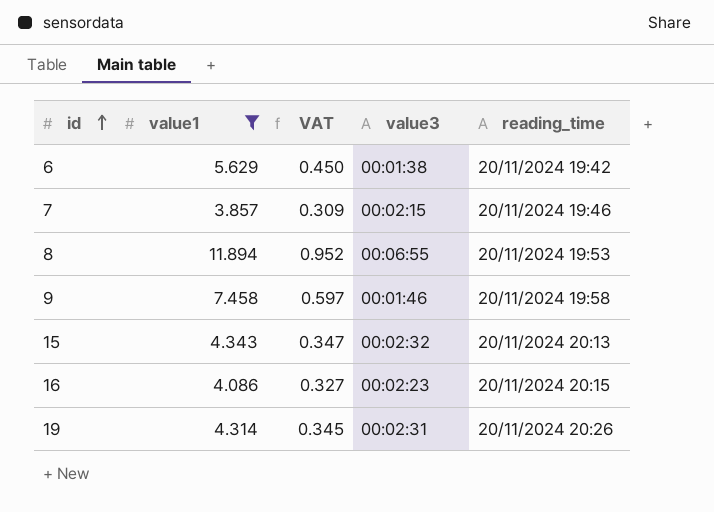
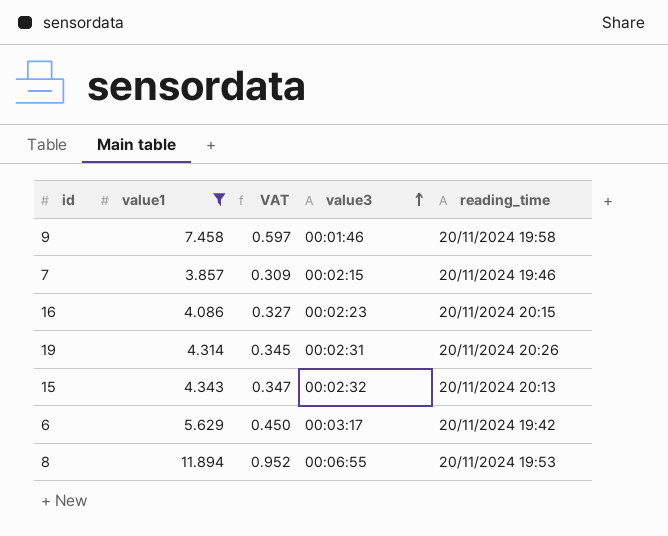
row order: id ascending -> value3 ascending
6 | value3: 00:01:38 -> 00:03:17

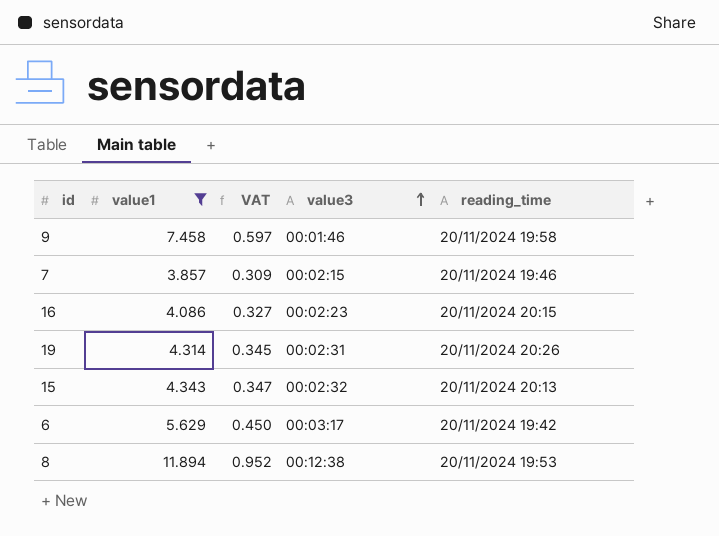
8 | value3: 00:06:55 -> 00:12:38

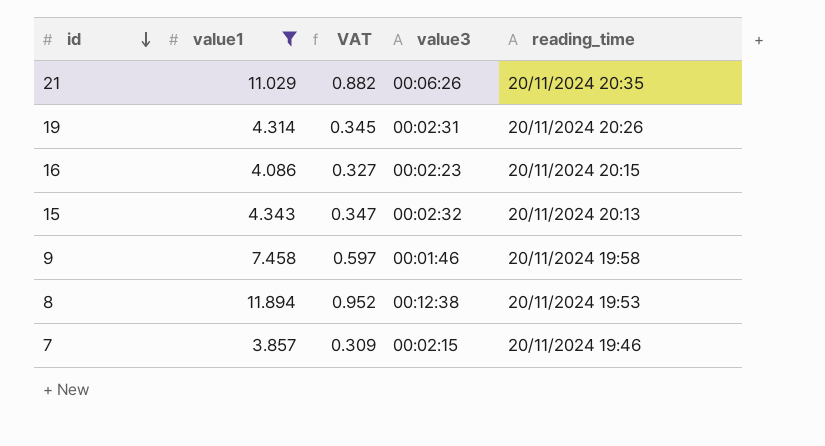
row order: value3 ascending -> id descending
row 6: 5.629 | 0.450 | 00:03:17 | 20/11/2024 19:42 -> none
row 21: none -> 11.029 | 0.882 | 00:06:26 | 20/11/2024 20:35

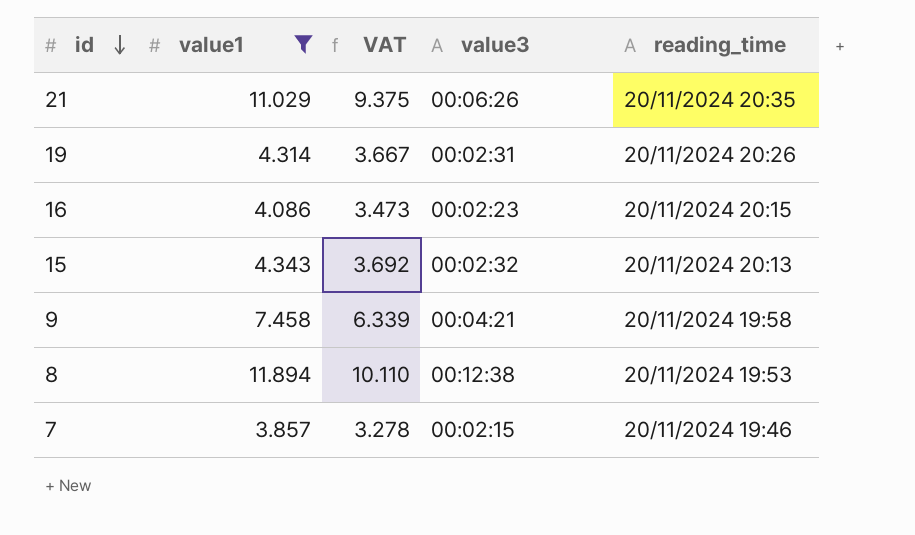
column VAT | formula: [value1] * 0.08 -> [value1] * 0.85
9 | value3: 00:01:46 -> 00:04:21

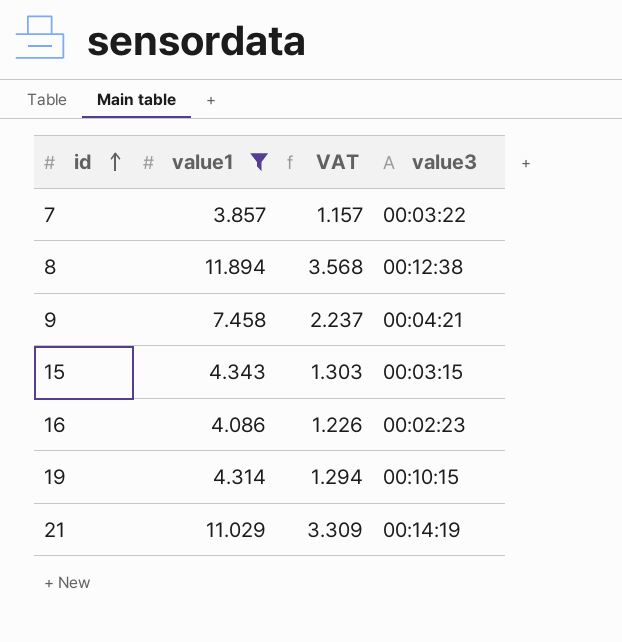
row order: id descending -> id ascending
column reading_time | position: 5 -> none
column VAT | formula: [value1] * 0.85 -> [value1] * 0.3
7 | value3: 00:02:15 -> 00:03:22
15 | value3: 00:02:32 -> 00:03:15
19 | value3: 00:02:31 -> 00:10:15
21 | value3: 00:06:26 -> 00:14:19

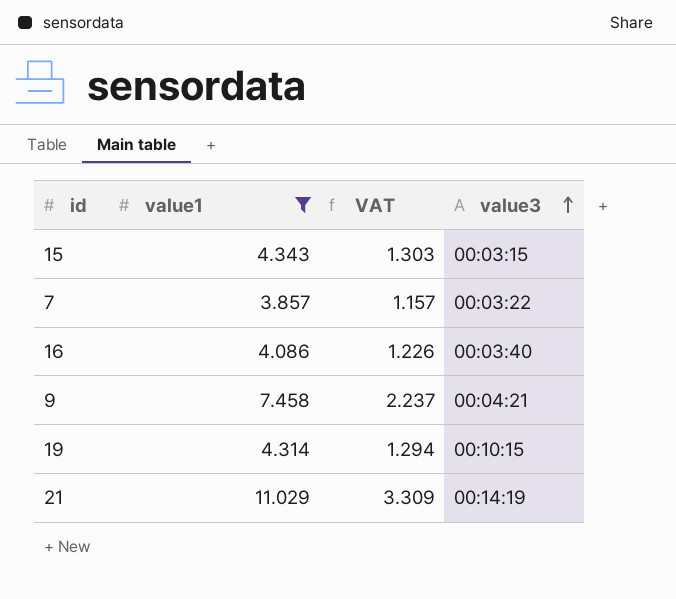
row order: id ascending -> value3 ascending
row 8: 11.894 | 3.568 | 00:12:38 -> none
16 | value3: 00:02:23 -> 00:03:40

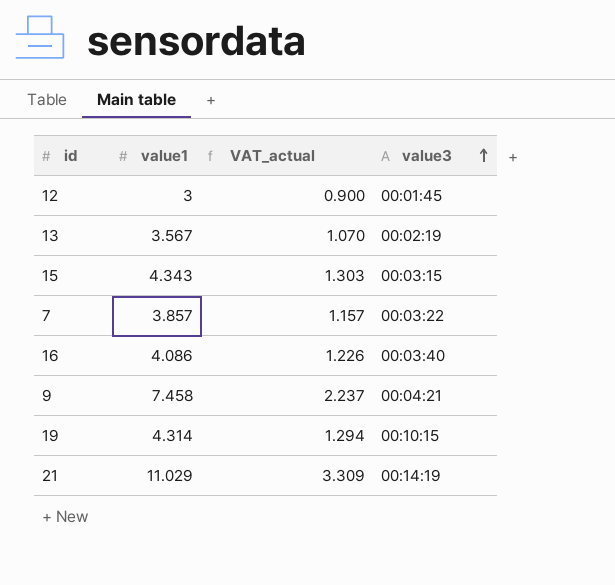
filter: value1 >= 3.857 -> none
column name: VAT -> VAT_actual

